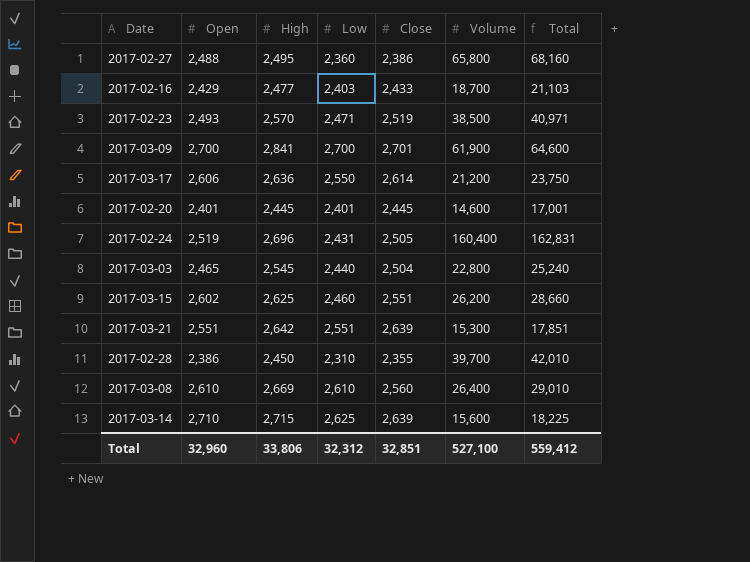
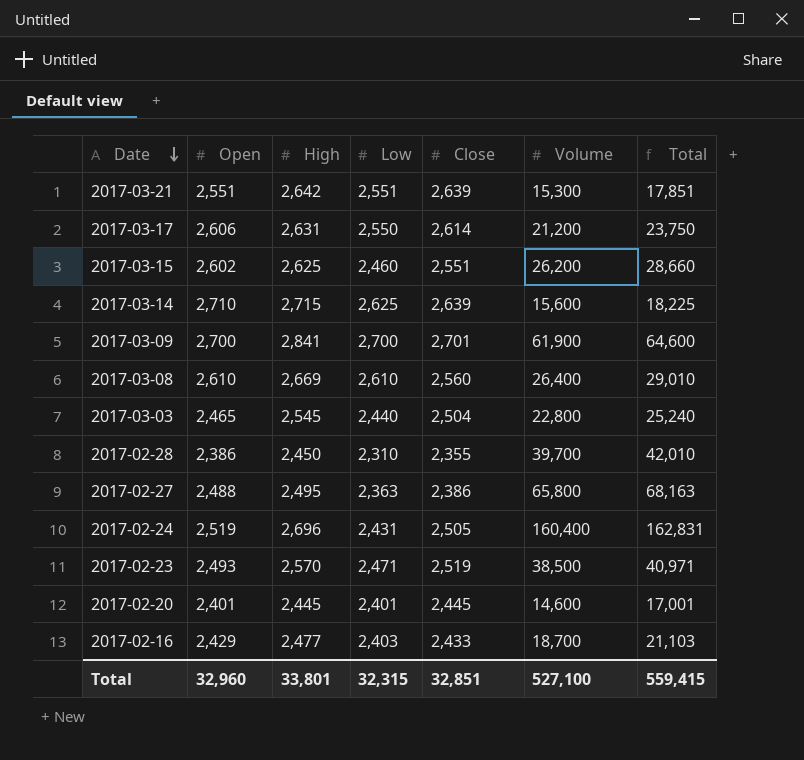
row order: none -> Date descending
2017-03-17 | High: 2,636 -> 2,631
2017-02-27 | Low: 2,360 -> 2,363
2017-02-27 | Total: 68,160 -> 68,163
Total | High: 33,806 -> 33,801
Total | Low: 32,312 -> 32,315
Total | Total: 559,412 -> 559,415

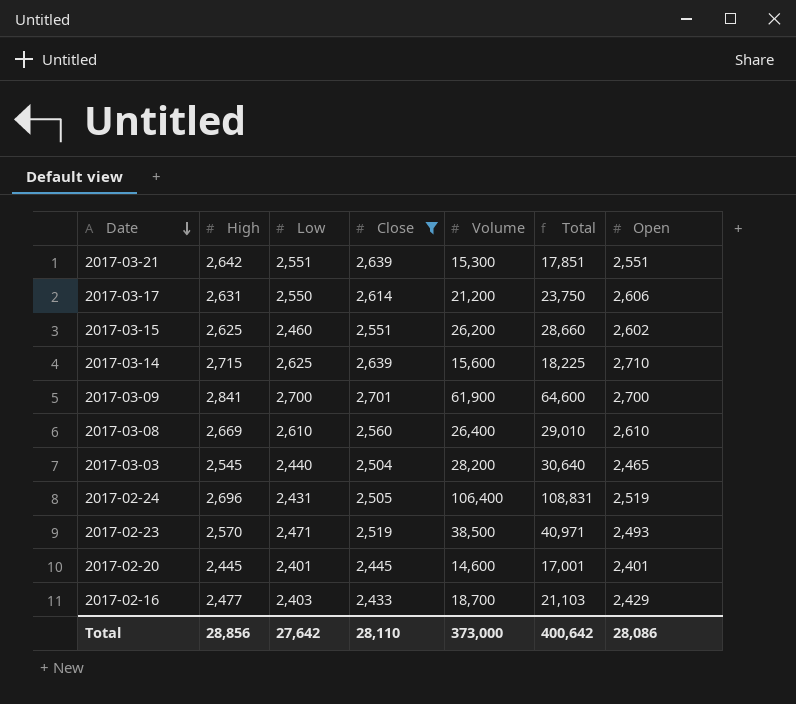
filter: none -> Close >= 2,433
column Open | position: 2 -> 7
2017-03-03 | Volume: 22,800 -> 28,200
2017-03-03 | Total: 25,240 -> 30,640
2017-02-24 | Volume: 160,400 -> 106,400
2017-02-24 | Total: 162,831 -> 108,831
Total | High: 33,801 -> 28,856
Total | Low: 32,315 -> 27,642
Total | Close: 32,851 -> 28,110
Total | Volume: 527,100 -> 373,000
Total | Total: 559,415 -> 400,642
Total | Open: 32,960 -> 28,086

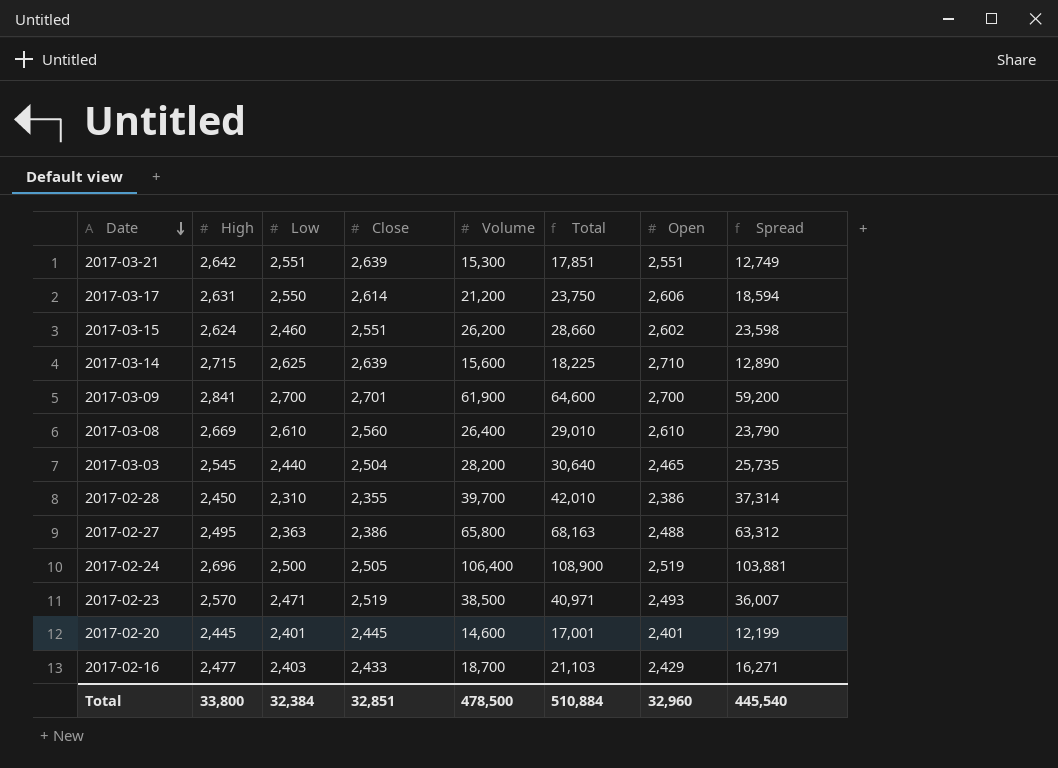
filter: Close >= 2,433 -> none
column Spread | formula: none -> [Volume] - [Open]
2017-03-15 | High: 2,625 -> 2,624
2017-02-24 | Low: 2,431 -> 2,500
2017-02-24 | Total: 108,831 -> 108,900
Total | High: 28,856 -> 33,800
Total | Low: 27,642 -> 32,384
Total | Close: 28,110 -> 32,851
Total | Volume: 373,000 -> 478,500
Total | Total: 400,642 -> 510,884
Total | Open: 28,086 -> 32,960

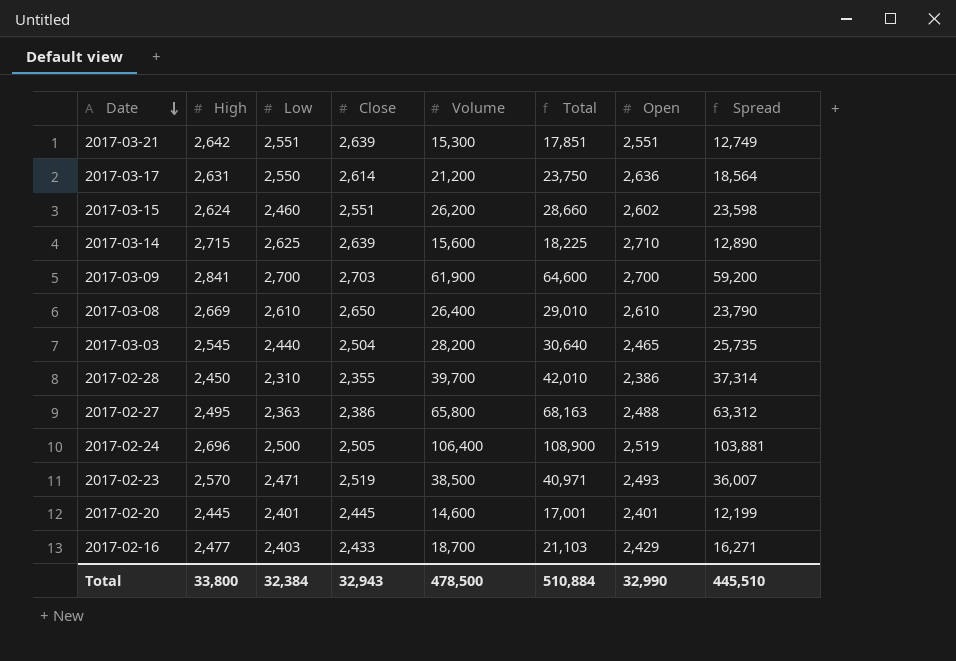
2017-03-17 | Open: 2,606 -> 2,636
2017-03-17 | Spread: 18,594 -> 18,564
2017-03-09 | Close: 2,701 -> 2,703
2017-03-08 | Close: 2,560 -> 2,650
Total | Close: 32,851 -> 32,943
Total | Open: 32,960 -> 32,990
Total | Spread: 445,540 -> 445,510

